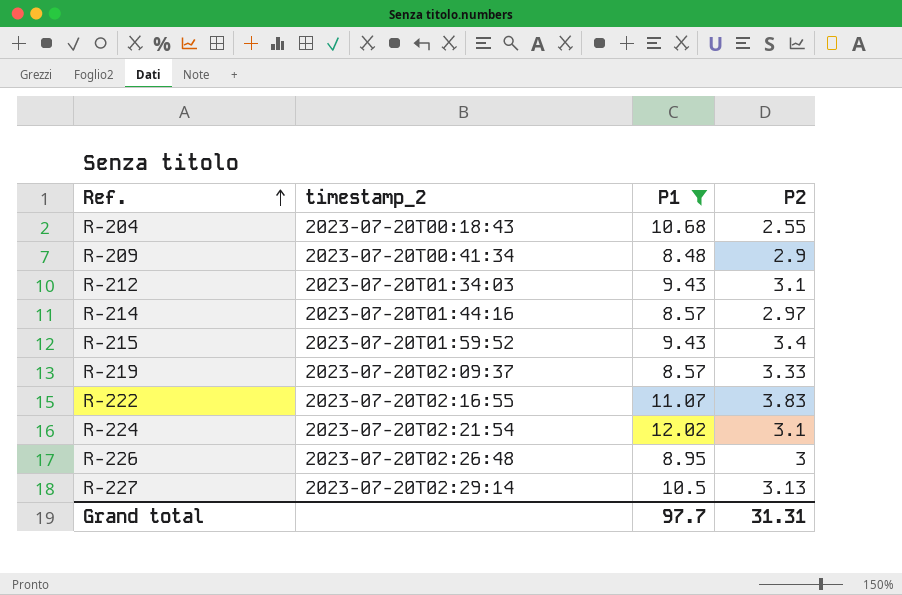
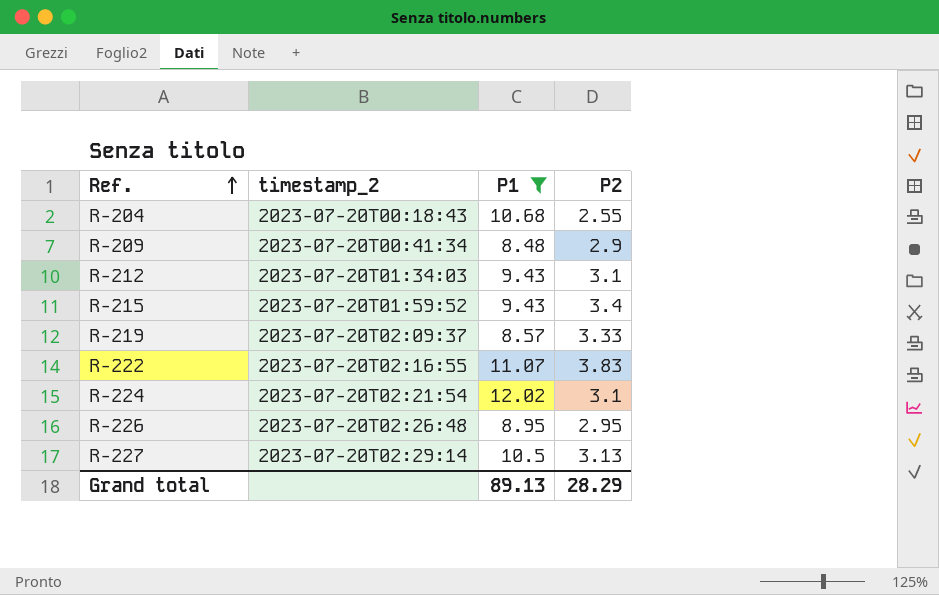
row R-214: 2023-07-20T01:44:16 | 8.57 | 2.97 -> none
R-226 | P2: 3 -> 2.95
Grand total | P1: 97.7 -> 89.13
Grand total | P2: 31.31 -> 28.29

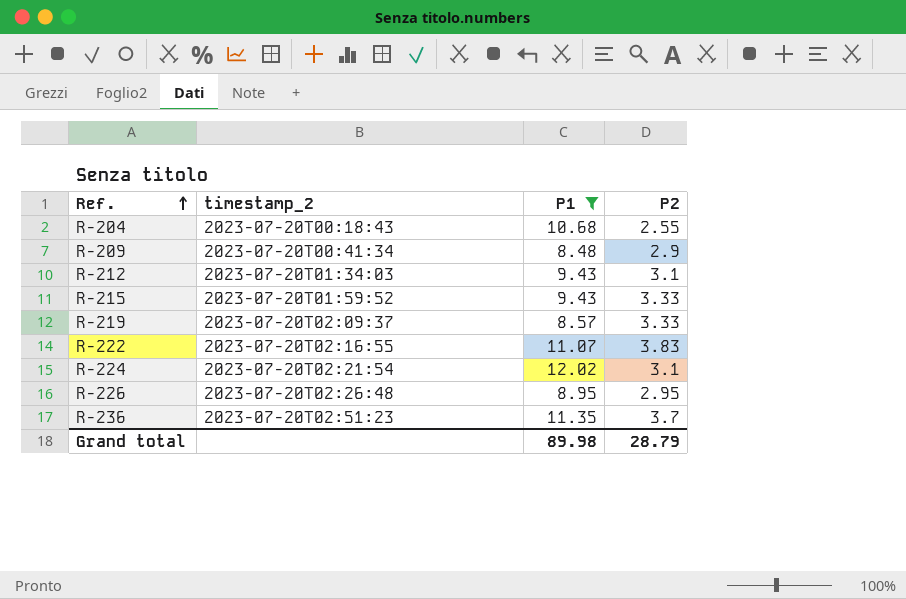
row R-227: 2023-07-20T02:29:14 | 10.5 | 3.13 -> none
R-215 | P2: 3.4 -> 3.33
row R-236: none -> 2023-07-20T02:51:23 | 11.35 | 3.7
Grand total | P1: 89.13 -> 89.98
Grand total | P2: 28.29 -> 28.79

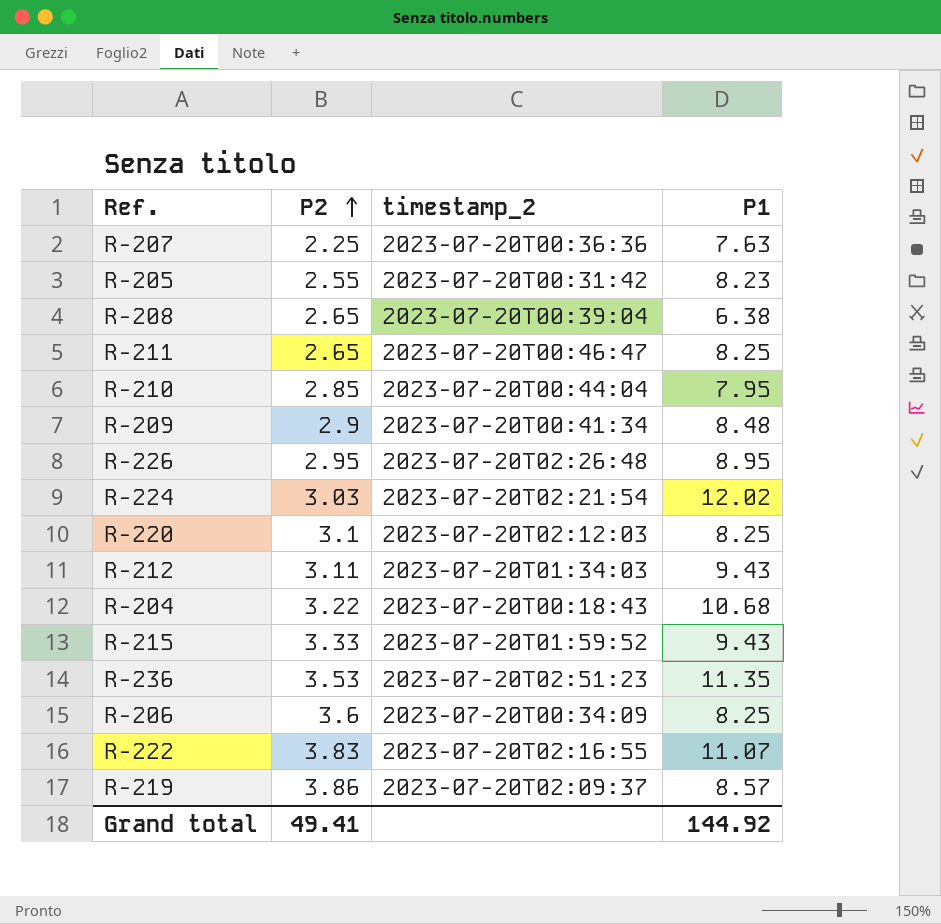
filter: P1 >= 8.48 -> none
row order: Ref. ascending -> P2 ascending
column P2 | position: 4 -> 2
R-224 | P2: 3.1 -> 3.03
R-212 | P2: 3.1 -> 3.11
R-204 | P2: 2.55 -> 3.22
R-236 | P2: 3.7 -> 3.53
R-219 | P2: 3.33 -> 3.86
Grand total | P2: 28.79 -> 49.41
Grand total | P1: 89.98 -> 144.92

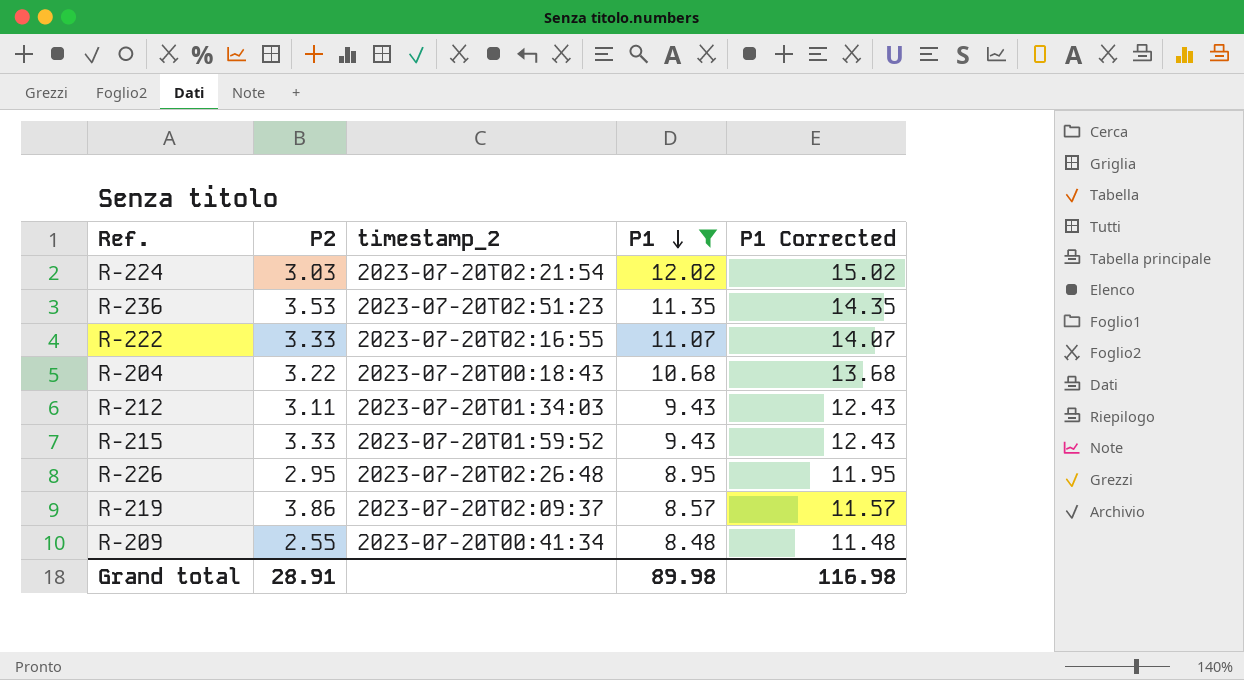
filter: none -> P1 >= 8.48
row order: P2 ascending -> P1 descending
column P1 Corrected | formula: none -> [P1] + 3
R-222 | P2: 3.83 -> 3.33
R-209 | P2: 2.9 -> 2.55
Grand total | P2: 49.41 -> 28.91
Grand total | P1: 144.92 -> 89.98

